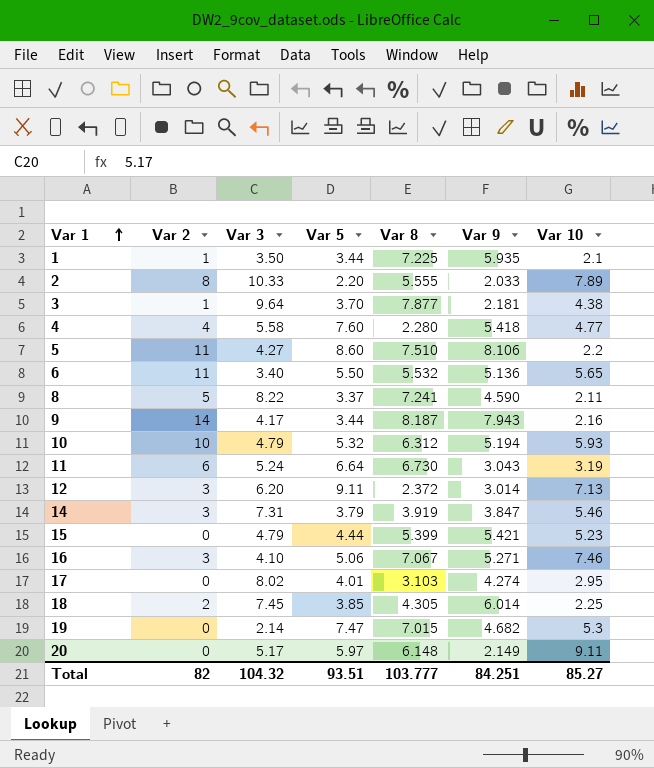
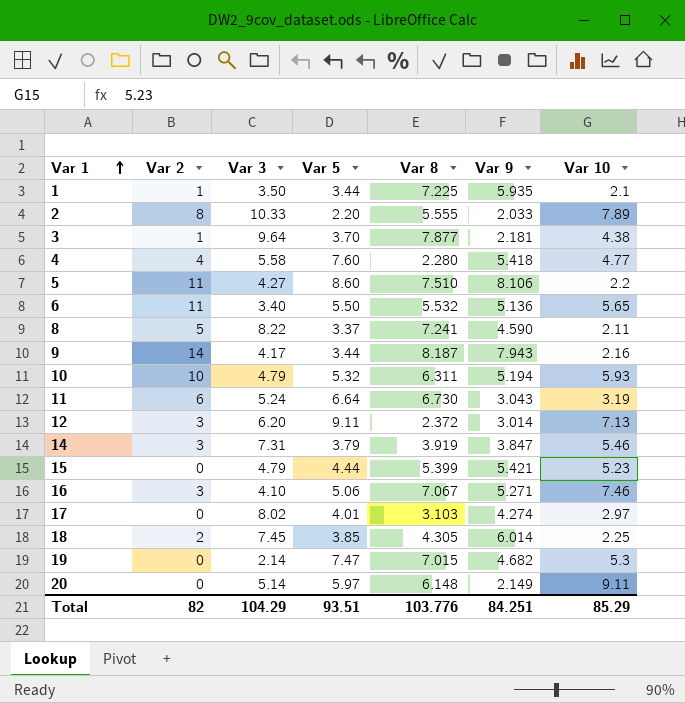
10 | Var 8: 6.312 -> 6.311
17 | Var 10: 2.95 -> 2.97
20 | Var 3: 5.17 -> 5.14
Total | Var 3: 104.32 -> 104.29
Total | Var 8: 103.777 -> 103.776
Total | Var 10: 85.27 -> 85.29

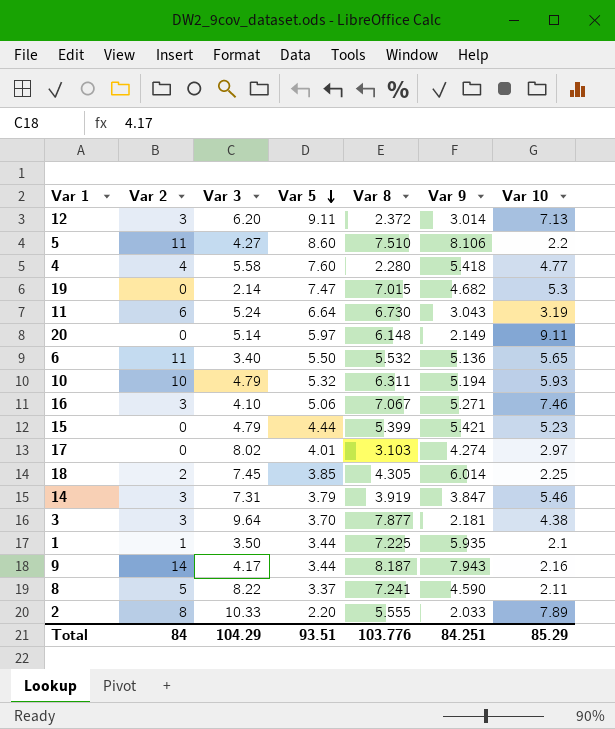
row order: Var 1 ascending -> Var 5 descending
3 | Var 2: 1 -> 3
Total | Var 2: 82 -> 84

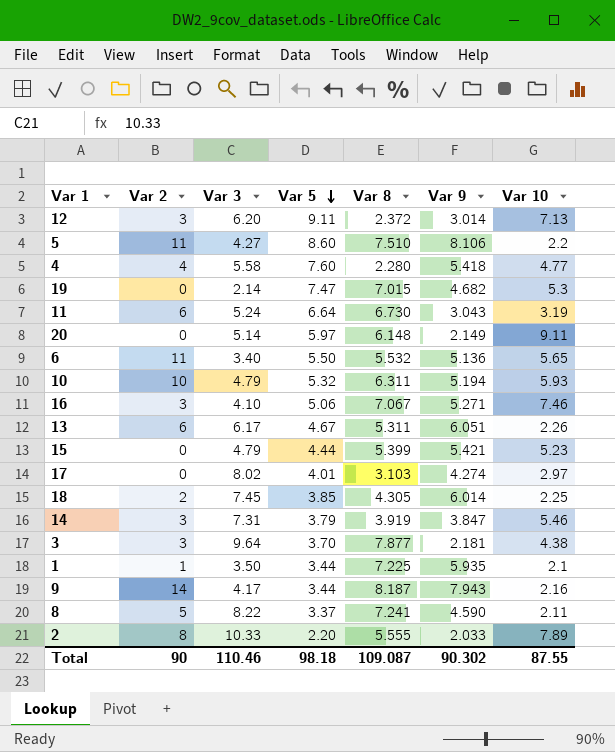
row 13: none -> 6 | 6.17 | 4.67 | 5.311 | 6.051 | 2.26
Total | Var 2: 84 -> 90
Total | Var 3: 104.29 -> 110.46
Total | Var 5: 93.51 -> 98.18
Total | Var 8: 103.776 -> 109.087
Total | Var 9: 84.251 -> 90.302
Total | Var 10: 85.29 -> 87.55

